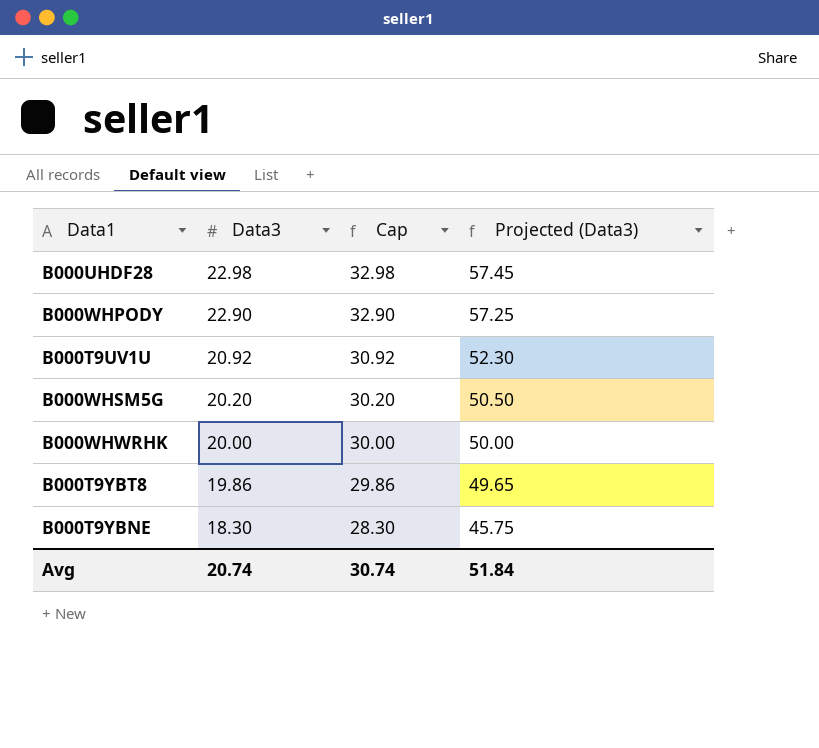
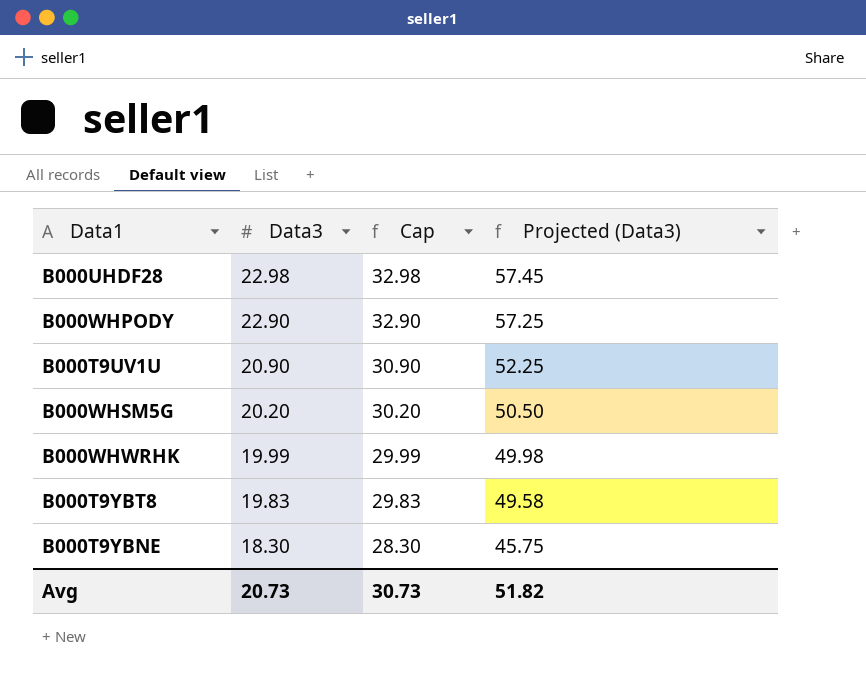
B000T9UV1U | Data3: 20.92 -> 20.90
B000T9UV1U | Cap: 30.92 -> 30.90
B000T9UV1U | Projected (Data3): 52.30 -> 52.25
B000WHWRHK | Data3: 20.00 -> 19.99
B000WHWRHK | Cap: 30.00 -> 29.99
B000WHWRHK | Projected (Data3): 50.00 -> 49.98
B000T9YBT8 | Data3: 19.86 -> 19.83
B000T9YBT8 | Cap: 29.86 -> 29.83
B000T9YBT8 | Projected (Data3): 49.65 -> 49.58
Avg | Data3: 20.74 -> 20.73
Avg | Cap: 30.74 -> 30.73
Avg | Projected (Data3): 51.84 -> 51.82

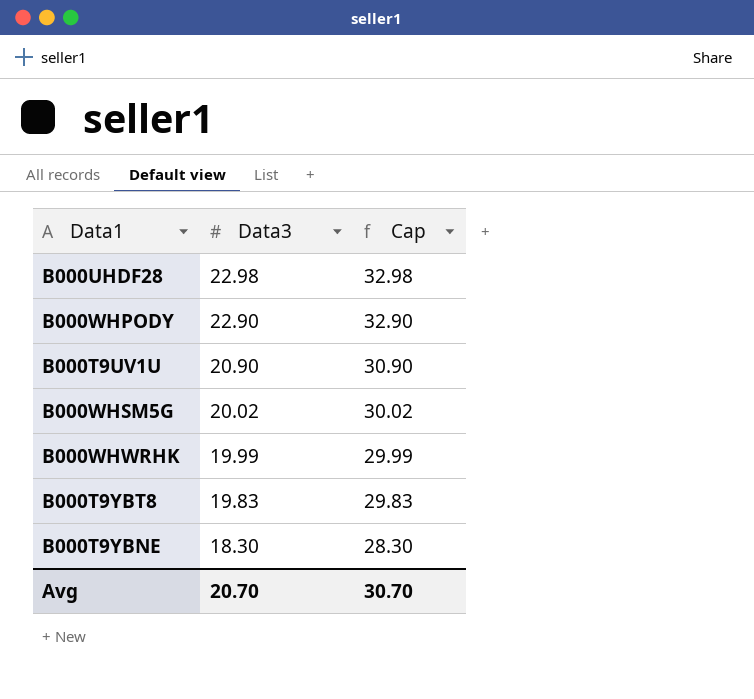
column Projected (Data3) | formula: [Data3] * 2.5 -> none
B000WHSM5G | Data3: 20.20 -> 20.02
B000WHSM5G | Cap: 30.20 -> 30.02
Avg | Data3: 20.73 -> 20.70
Avg | Cap: 30.73 -> 30.70

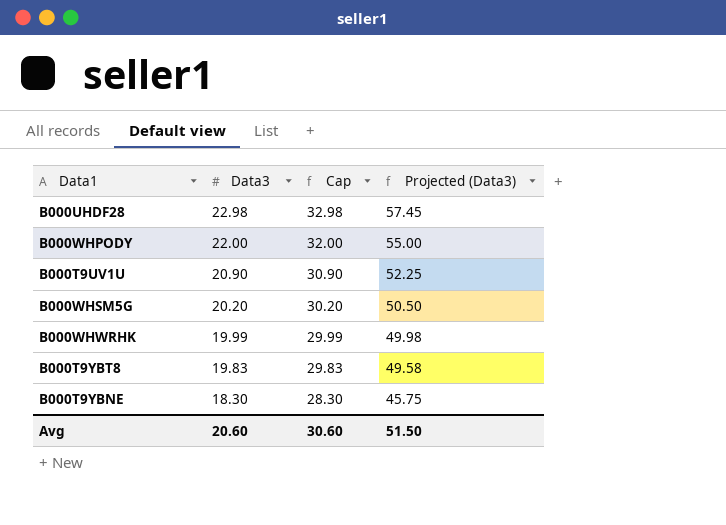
column Projected (Data3) | formula: none -> [Data3] * 2.5
B000WHPODY | Data3: 22.90 -> 22.00
B000WHPODY | Cap: 32.90 -> 32.00
B000WHSM5G | Data3: 20.02 -> 20.20
B000WHSM5G | Cap: 30.02 -> 30.20
Avg | Data3: 20.70 -> 20.60
Avg | Cap: 30.70 -> 30.60

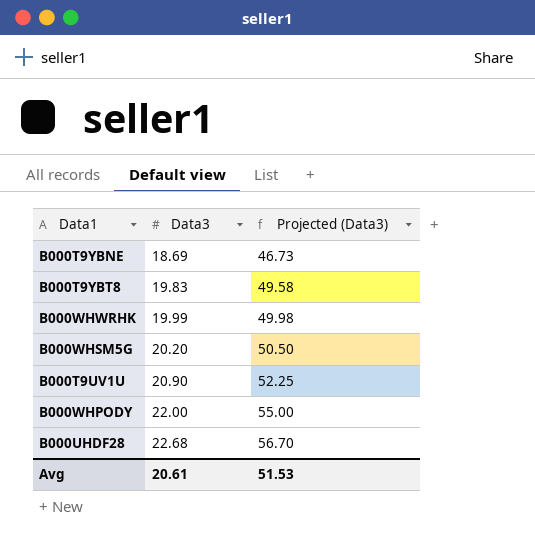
row order: Data3 descending -> Data3 ascending
column Cap | formula: [Data3] + 10 -> none
B000T9YBNE | Data3: 18.30 -> 18.69
B000T9YBNE | Projected (Data3): 45.75 -> 46.73
B000UHDF28 | Data3: 22.98 -> 22.68
B000UHDF28 | Projected (Data3): 57.45 -> 56.70
Avg | Data3: 20.60 -> 20.61
Avg | Projected (Data3): 51.50 -> 51.53

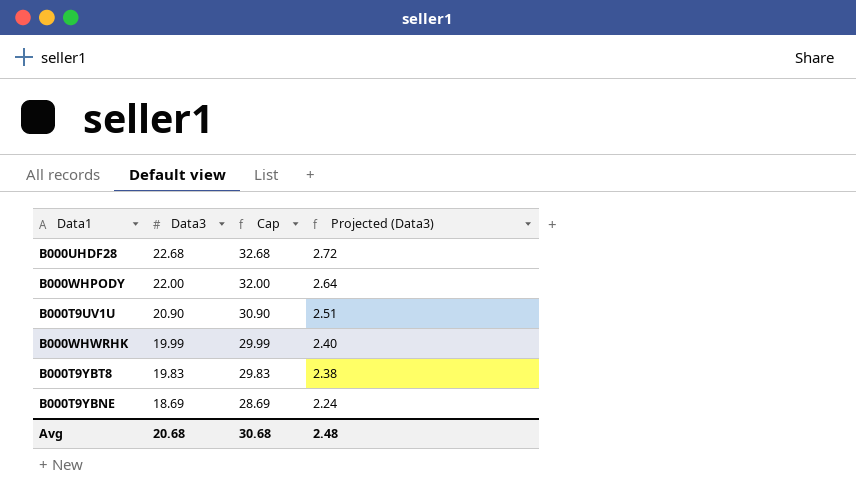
row order: Data3 ascending -> Data3 descending
column Cap | formula: none -> [Data3] + 10
column Projected (Data3) | formula: [Data3] * 2.5 -> [Data3] * 0.12
row B000WHSM5G: 20.20 | 50.50 -> none
Avg | Data3: 20.61 -> 20.68
Avg | Projected (Data3): 51.53 -> 2.48

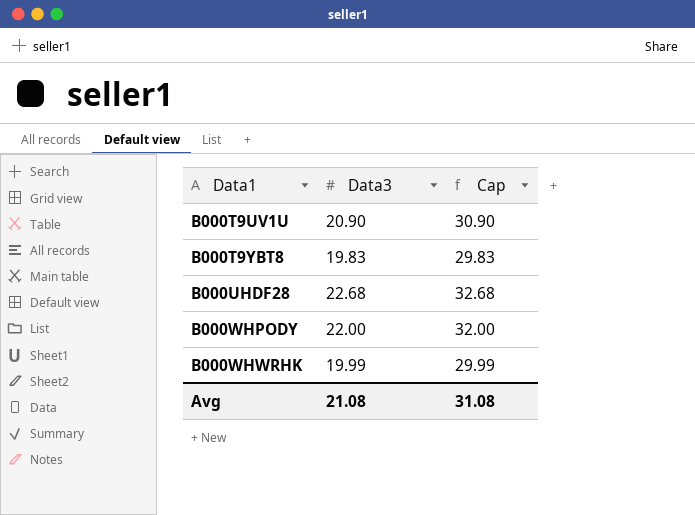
row order: Data3 descending -> Data1 ascending
column Projected (Data3) | formula: [Data3] * 0.12 -> none
row B000T9YBNE: 18.69 | 28.69 | 2.24 -> none
Avg | Data3: 20.68 -> 21.08
Avg | Cap: 30.68 -> 31.08

